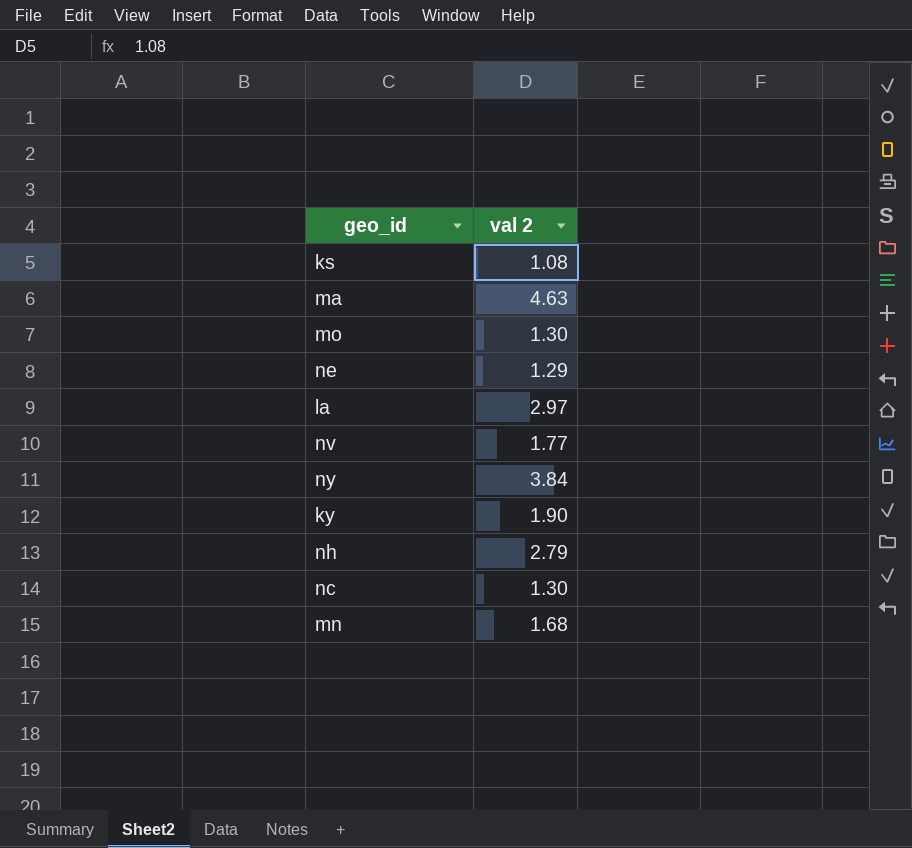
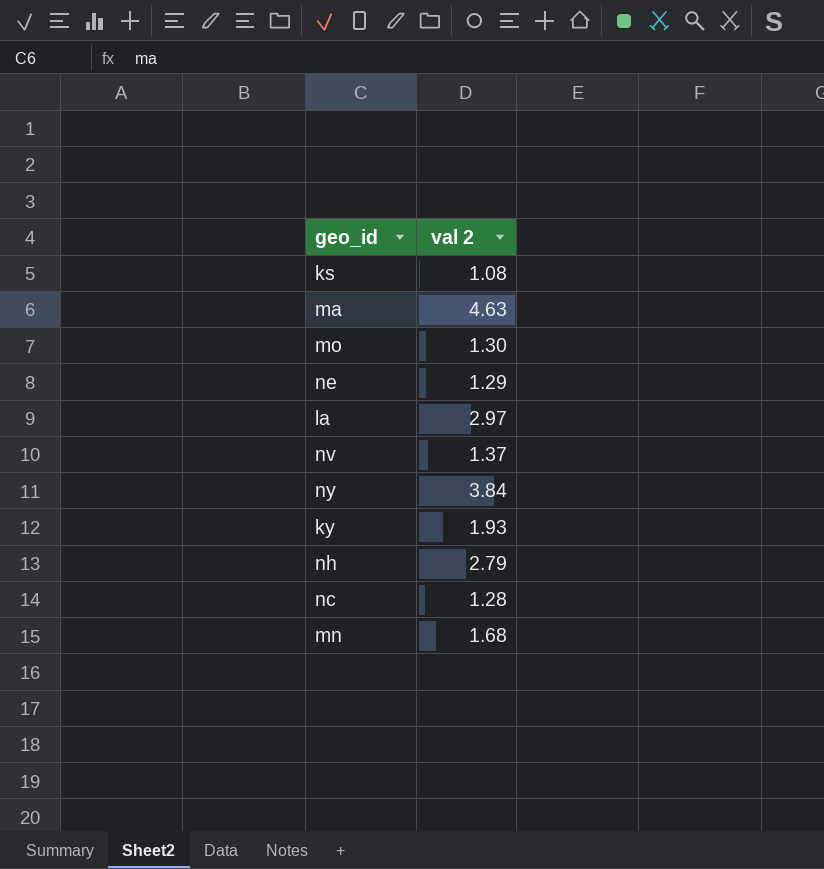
nv | val 2: 1.77 -> 1.37
ky | val 2: 1.90 -> 1.93
nc | val 2: 1.30 -> 1.28

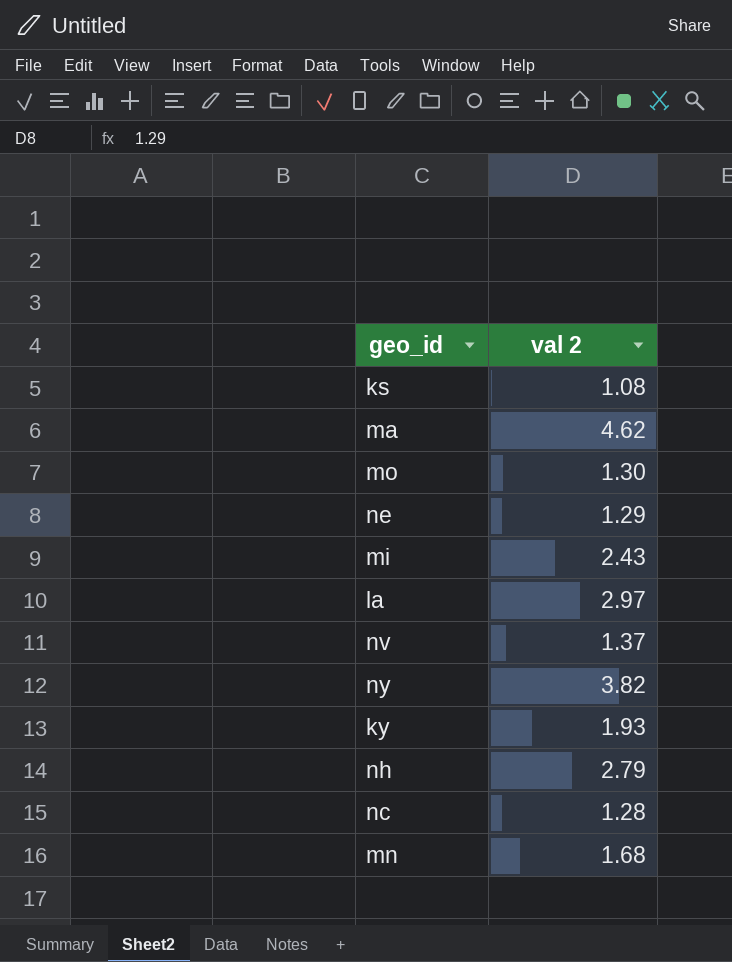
ma | val 2: 4.63 -> 4.62
row mi: none -> 2.43
ny | val 2: 3.84 -> 3.82

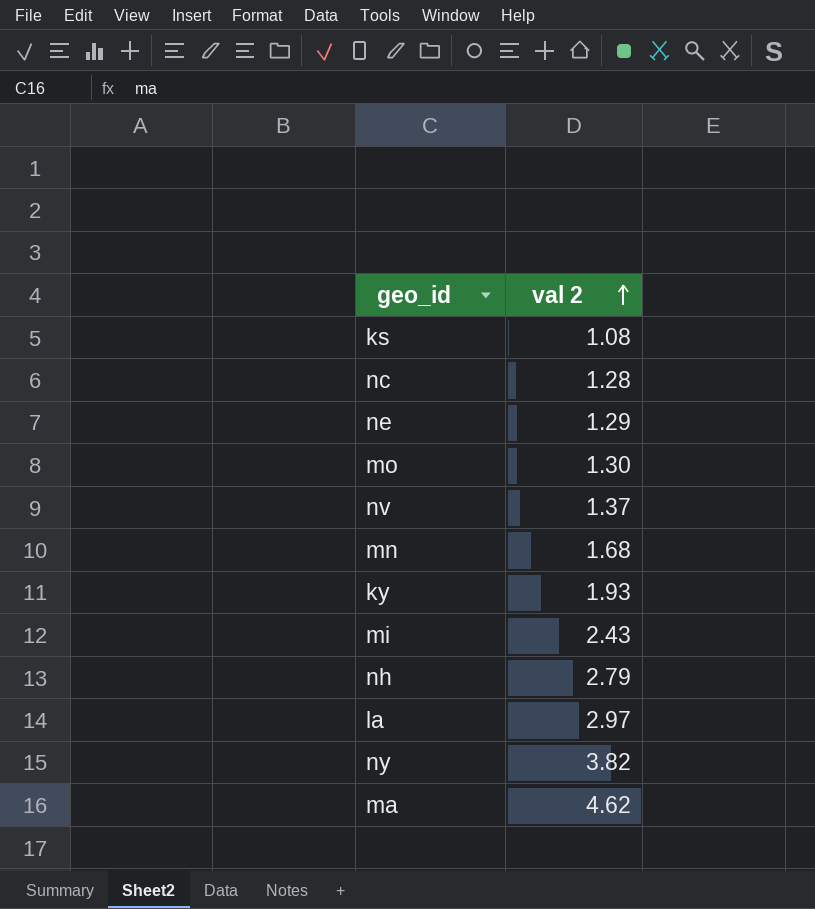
row order: none -> val 2 ascending

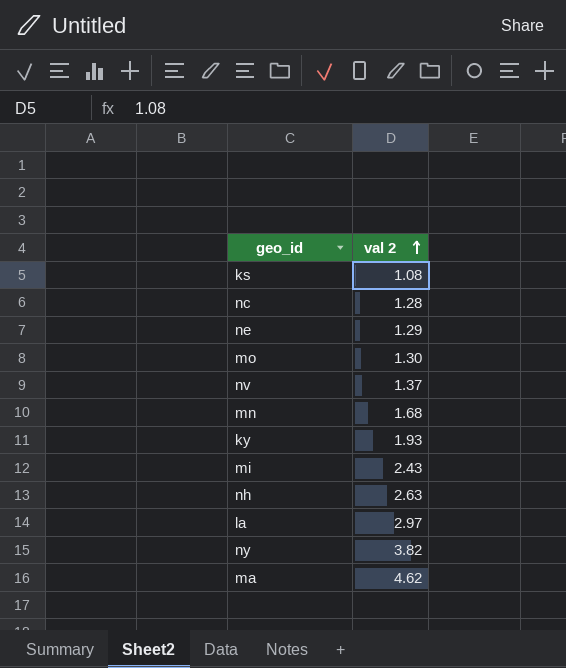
nh | val 2: 2.79 -> 2.63

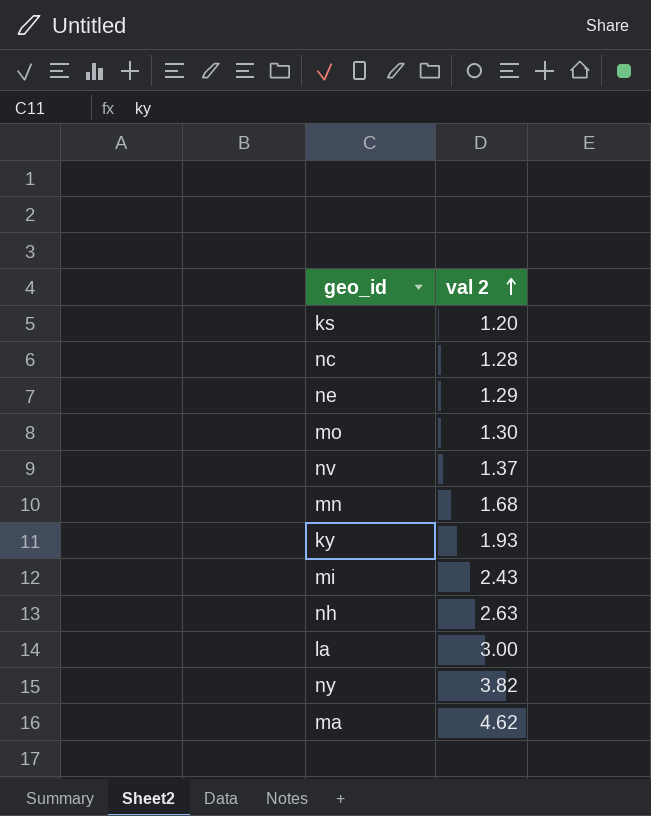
ks | val 2: 1.08 -> 1.20
la | val 2: 2.97 -> 3.00

